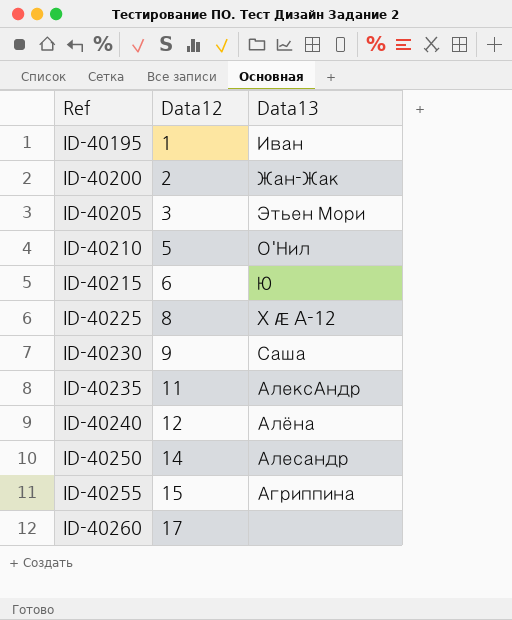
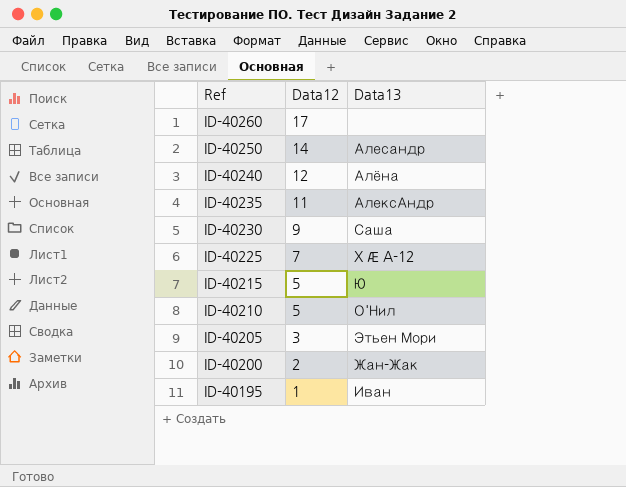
row order: Ref ascending -> Ref descending
row ID-40255: 15 | Агриппина -> none
ID-40225 | Data12: 8 -> 7
ID-40215 | Data12: 6 -> 5

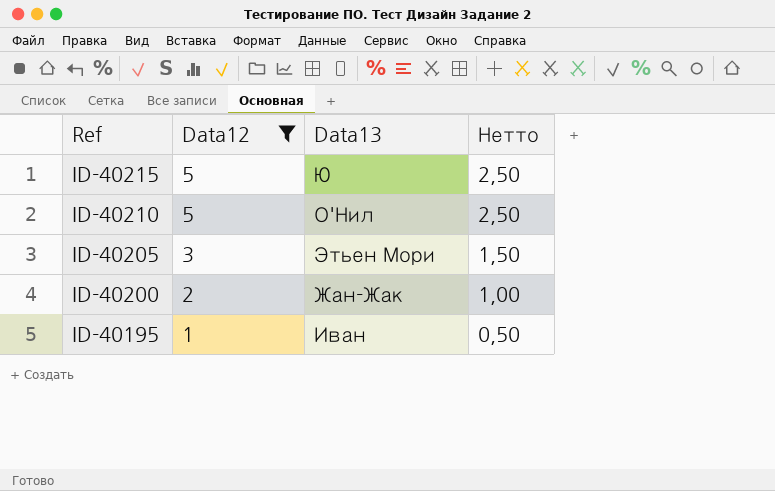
filter: none -> Data12 <= 5
column Нетто | formula: none -> [Data12] * 0,5

